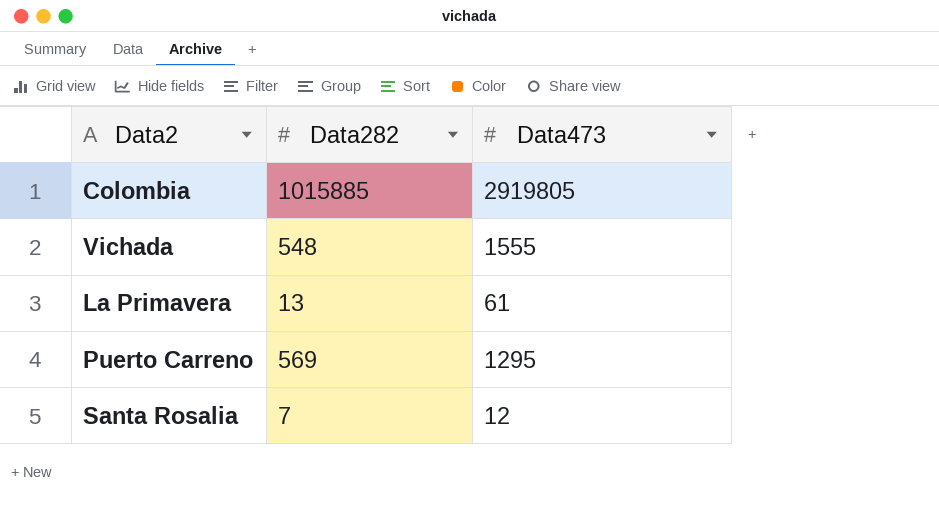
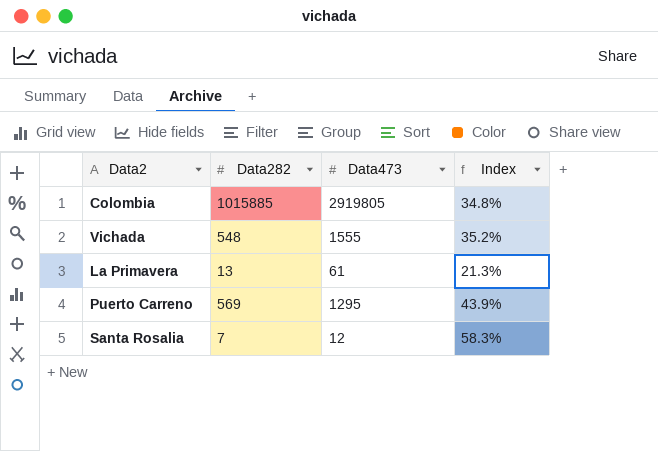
column Index | formula: none -> [Data282] / [Data473]

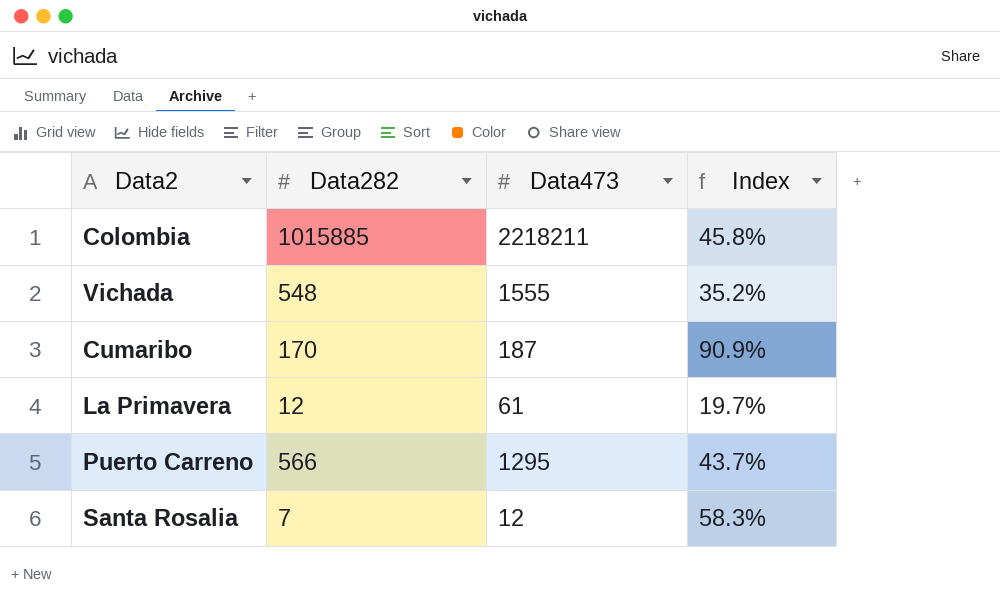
Colombia | Data473: 2919805 -> 2218211
Colombia | Index: 34.8% -> 45.8%
row Cumaribo: none -> 170 | 187 | 90.9%
La Primavera | Data282: 13 -> 12
La Primavera | Index: 21.3% -> 19.7%
Puerto Carreno | Data282: 569 -> 566
Puerto Carreno | Index: 43.9% -> 43.7%

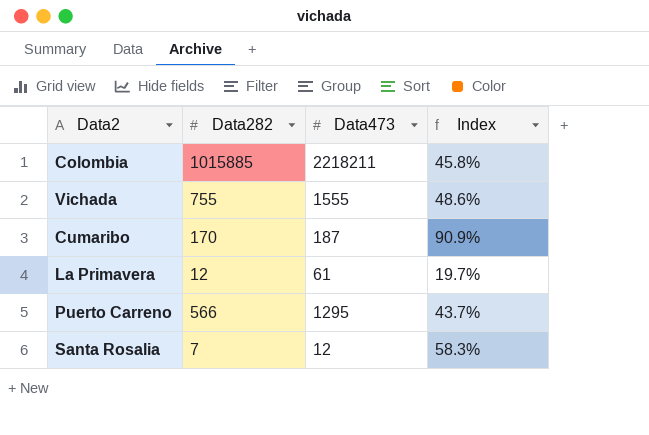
Vichada | Data282: 548 -> 755
Vichada | Index: 35.2% -> 48.6%

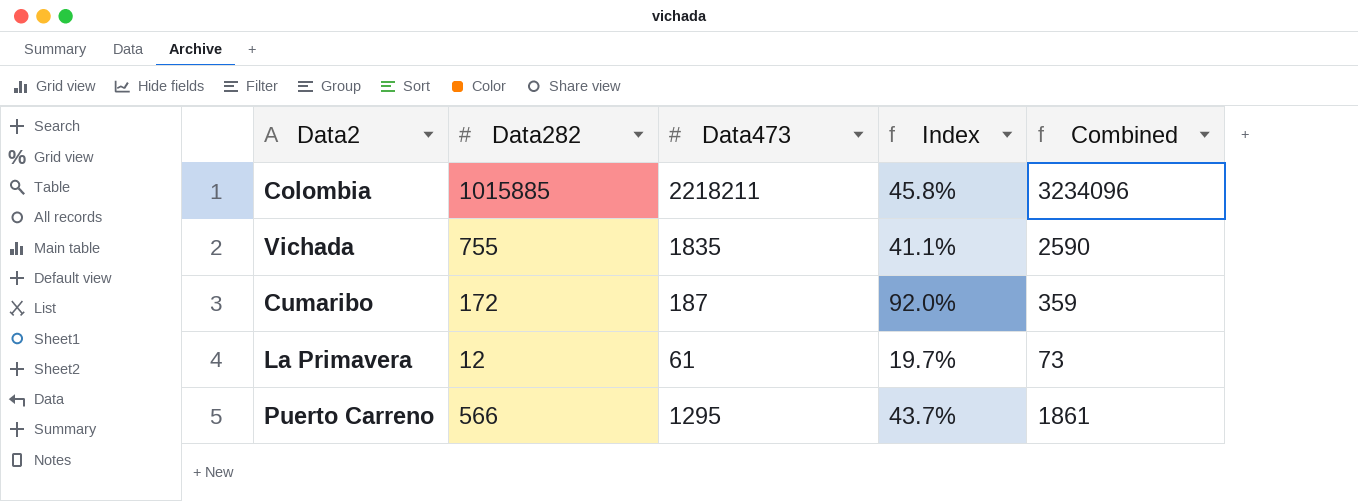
column Combined | formula: none -> [Data282] + [Data473]
row Santa Rosalia: 7 | 12 | 58.3% -> none
Vichada | Data473: 1555 -> 1835
Vichada | Index: 48.6% -> 41.1%
Cumaribo | Data282: 170 -> 172
Cumaribo | Index: 90.9% -> 92.0%

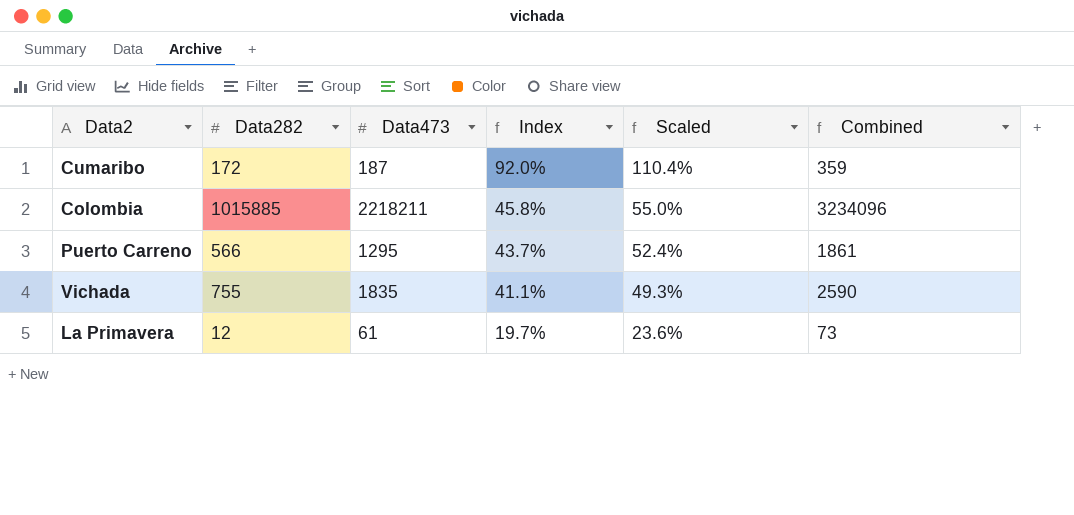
row order: none -> Index descending
column Scaled | formula: none -> [Index] * 1.2

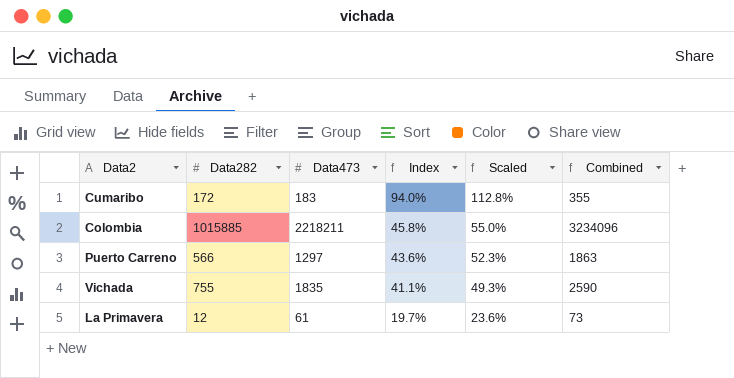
Cumaribo | Data473: 187 -> 183
Cumaribo | Index: 92.0% -> 94.0%
Cumaribo | Scaled: 110.4% -> 112.8%
Cumaribo | Combined: 359 -> 355
Puerto Carreno | Data473: 1295 -> 1297
Puerto Carreno | Index: 43.7% -> 43.6%
Puerto Carreno | Scaled: 52.4% -> 52.3%
Puerto Carreno | Combined: 1861 -> 1863

